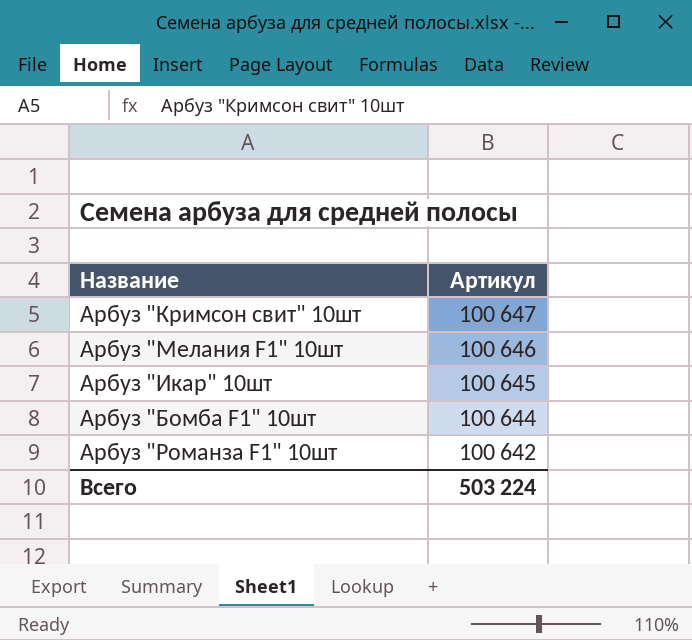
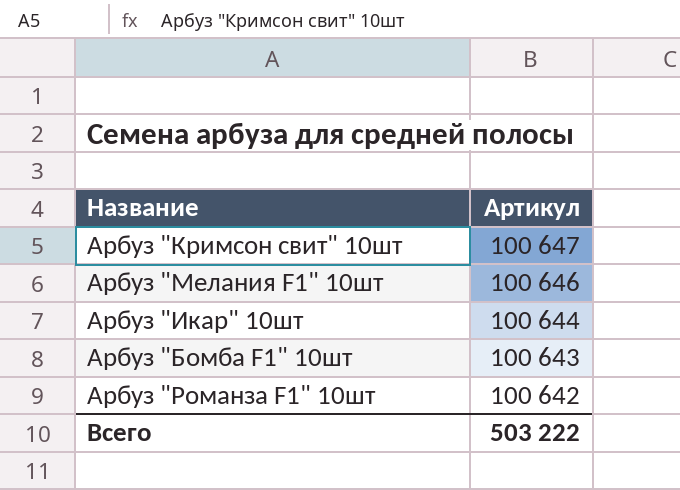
Арбуз "Икар" 10шт | Артикул: 100 645 -> 100 644
Арбуз "Бомба F1" 10шт | Артикул: 100 644 -> 100 643
Всего | Артикул: 503 224 -> 503 222

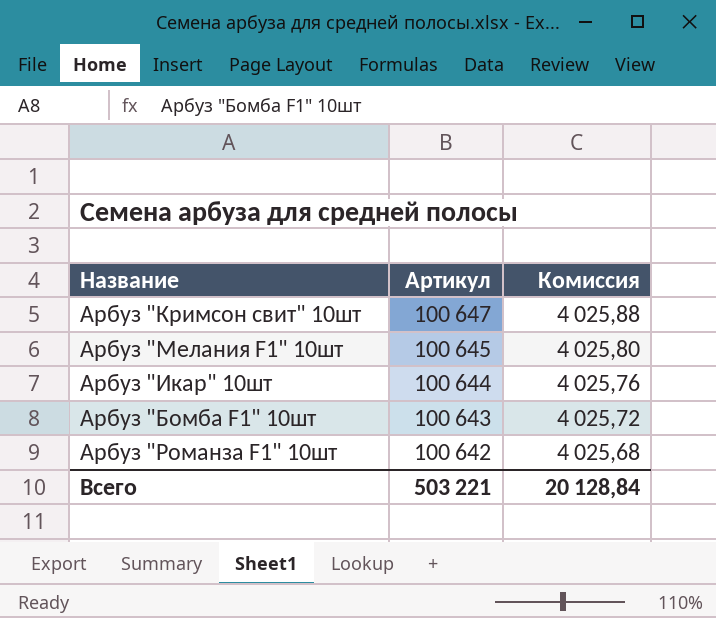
column Комиссия | formula: none -> [Артикул] * 0,04
Арбуз "Мелания F1" 10шт | Артикул: 100 646 -> 100 645
Всего | Артикул: 503 222 -> 503 221

